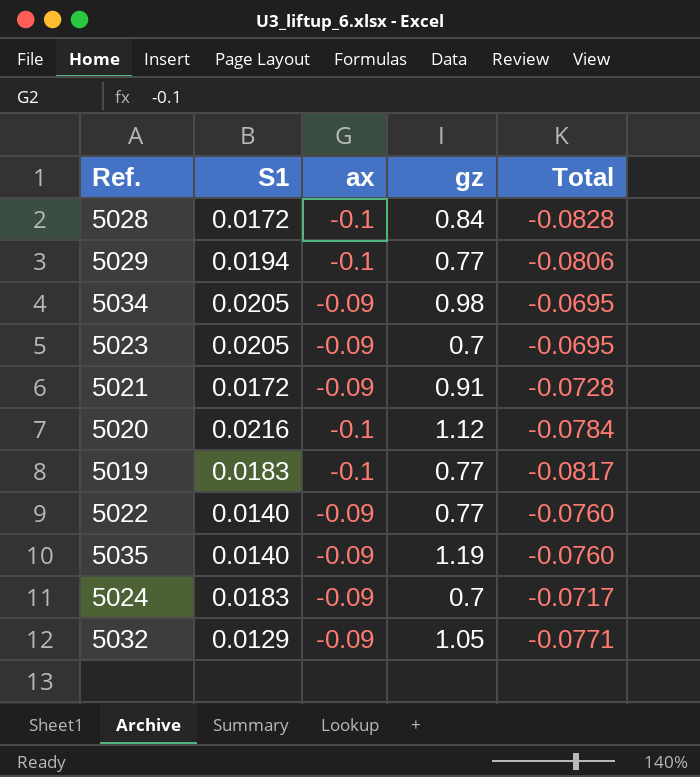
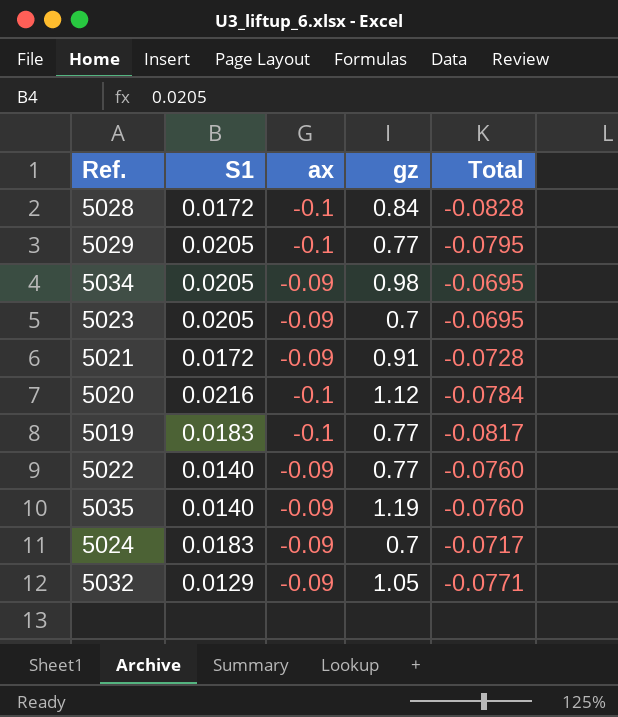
5029 | S1: 0.0194 -> 0.0205
5029 | Total: -0.0806 -> -0.0795

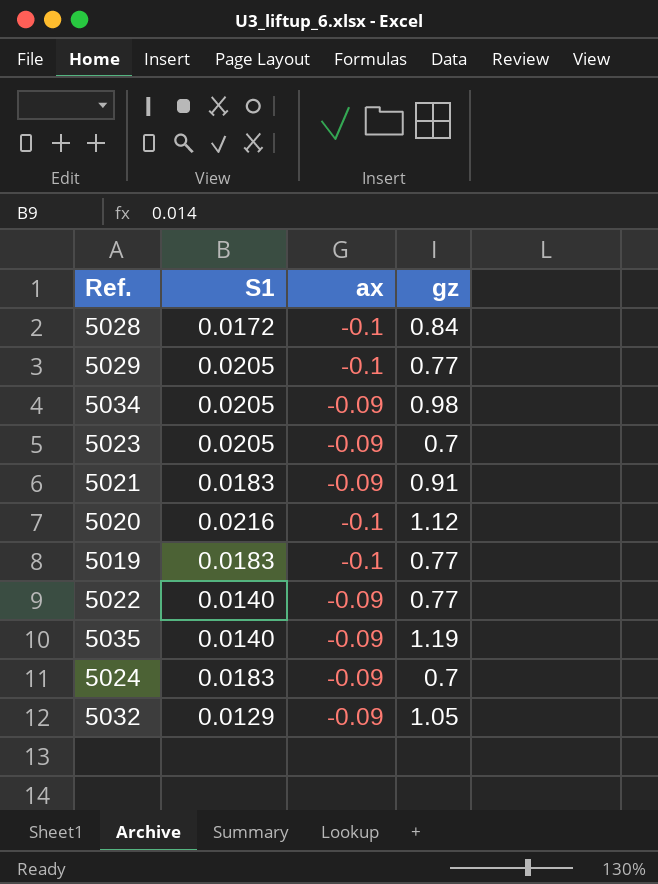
column Total | formula: [S1] + [ax] -> none
5021 | S1: 0.0172 -> 0.0183

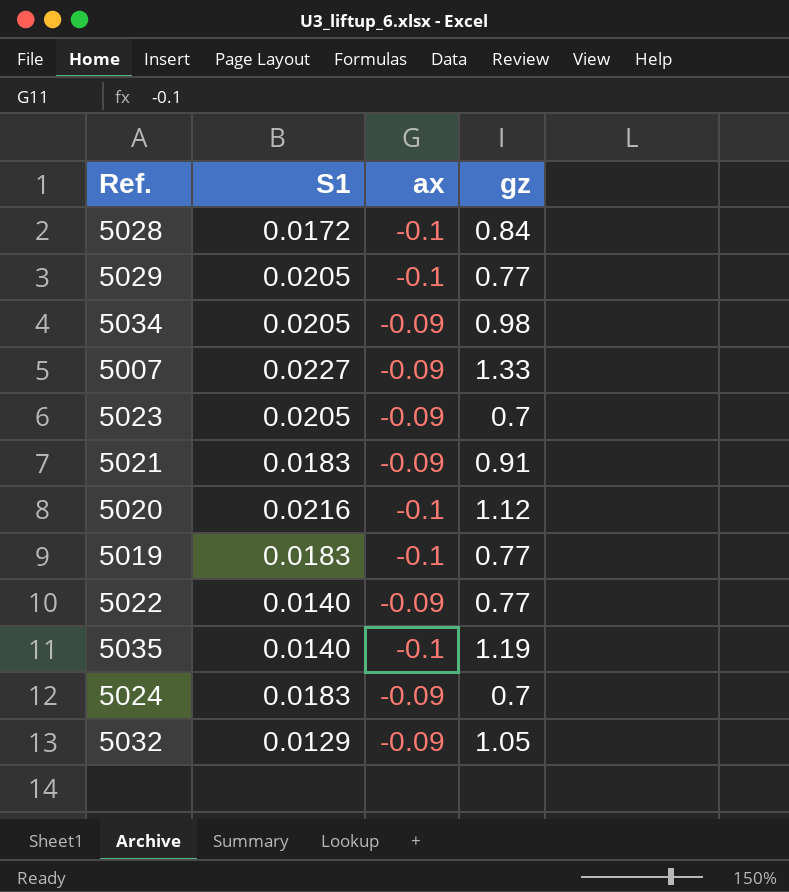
row 5007: none -> 0.0227 | -0.09 | 1.33
5035 | ax: -0.09 -> -0.1

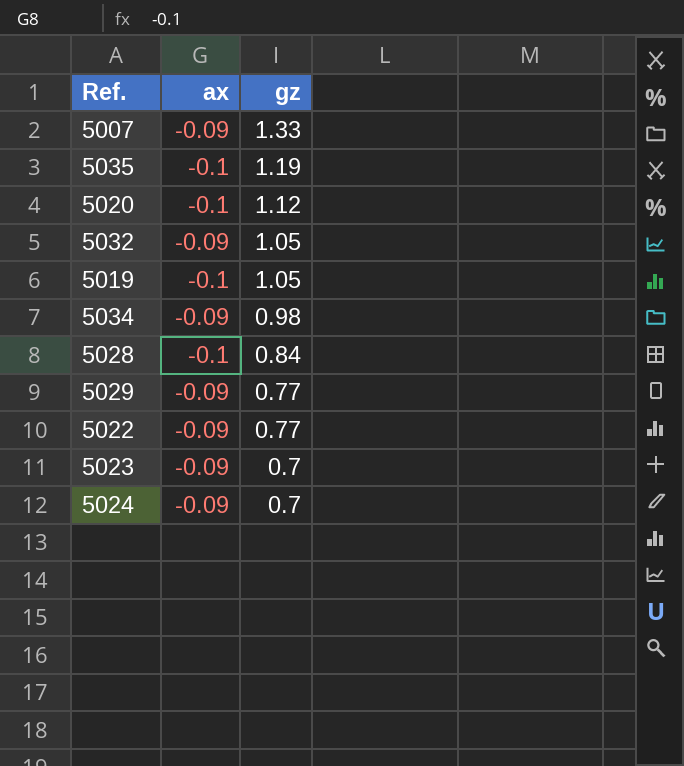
row order: none -> gz descending
column S1 | position: 2 -> none
row 5021: 0.0183 | -0.09 | 0.91 -> none
5019 | gz: 0.77 -> 1.05
5029 | ax: -0.1 -> -0.09

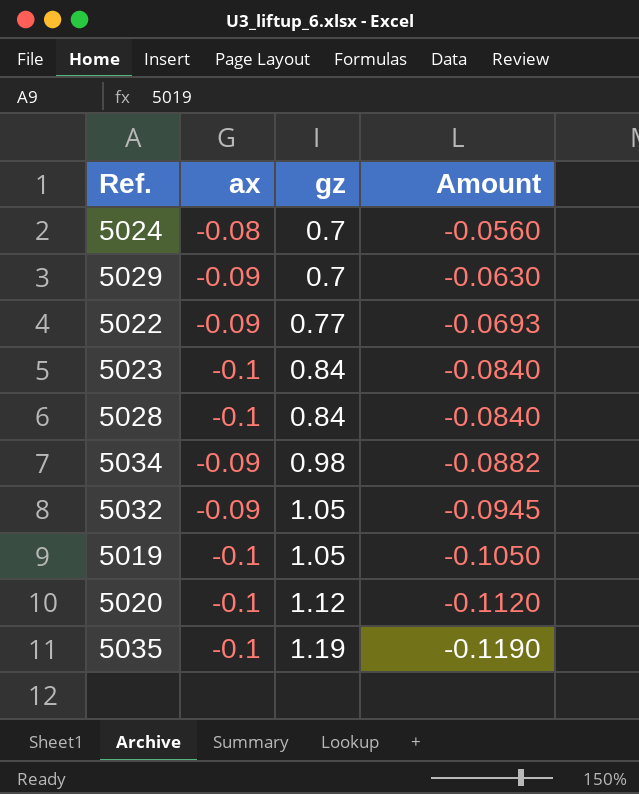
row order: gz descending -> gz ascending
column Amount | formula: none -> [ax] * [gz]
row 5007: -0.09 | 1.33 -> none
5024 | ax: -0.09 -> -0.08
5029 | gz: 0.77 -> 0.7
5023 | ax: -0.09 -> -0.1
5023 | gz: 0.7 -> 0.84

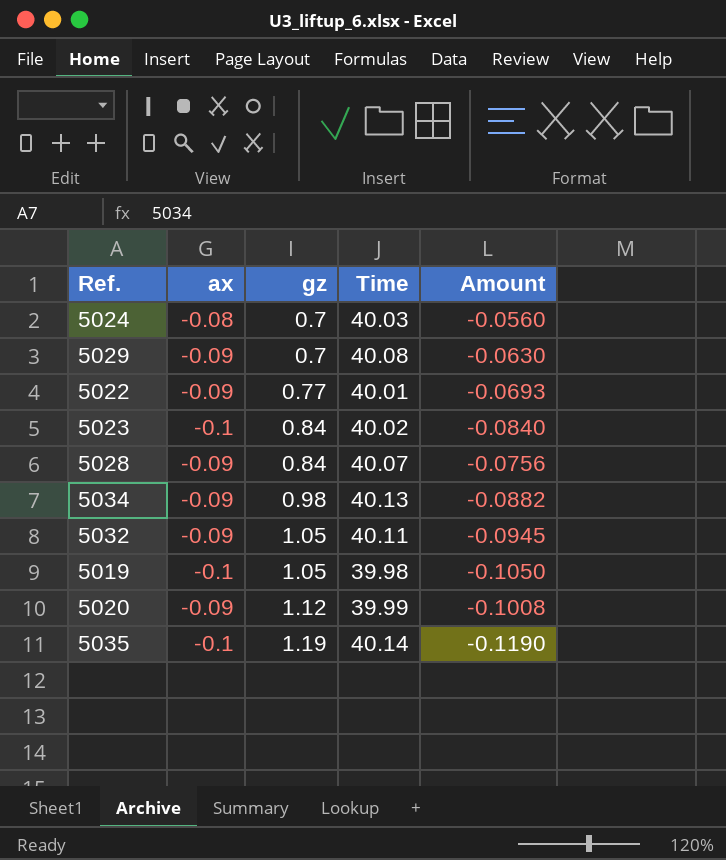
column Time | position: none -> 4
5028 | ax: -0.1 -> -0.09
5028 | Amount: -0.0840 -> -0.0756
5020 | ax: -0.1 -> -0.09
5020 | Amount: -0.1120 -> -0.1008

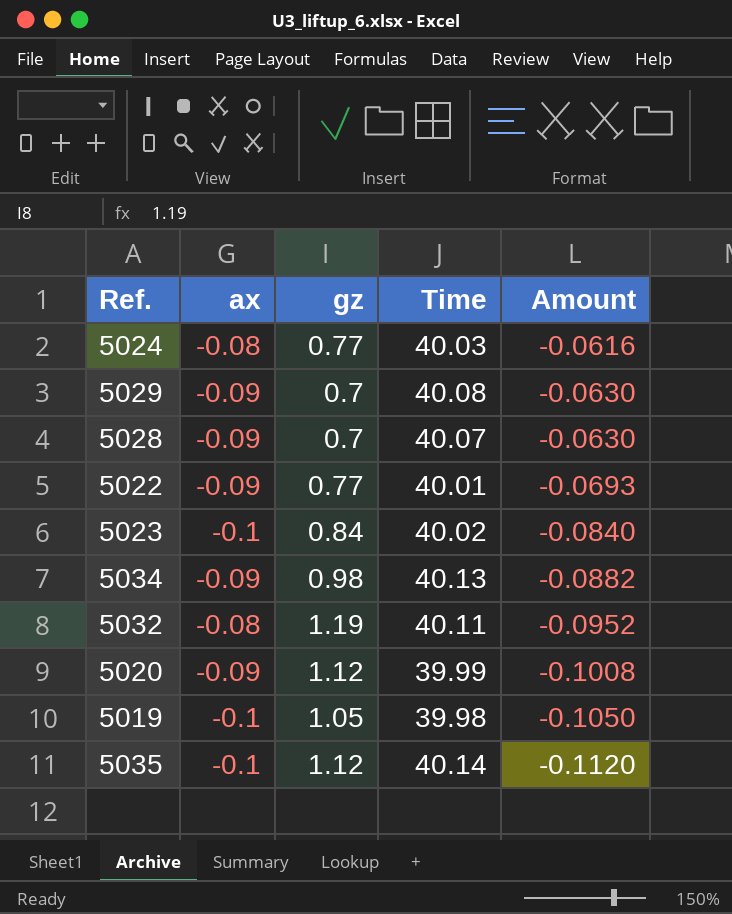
row order: gz ascending -> Amount descending
5024 | gz: 0.7 -> 0.77
5024 | Amount: -0.0560 -> -0.0616
5028 | gz: 0.84 -> 0.7
5028 | Amount: -0.0756 -> -0.0630
5032 | ax: -0.09 -> -0.08
5032 | gz: 1.05 -> 1.19
5032 | Amount: -0.0945 -> -0.0952
5035 | gz: 1.19 -> 1.12
5035 | Amount: -0.1190 -> -0.1120

